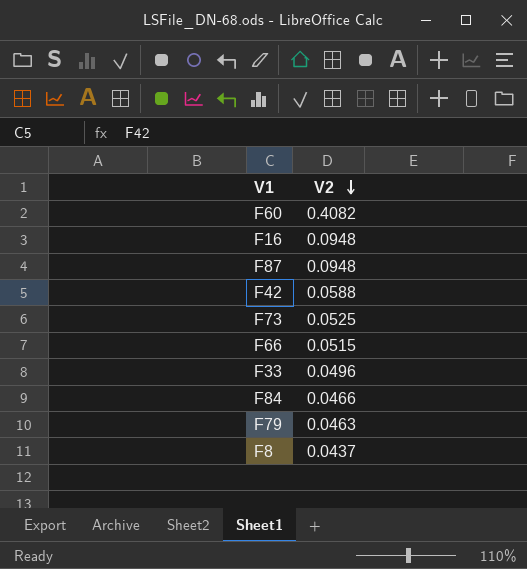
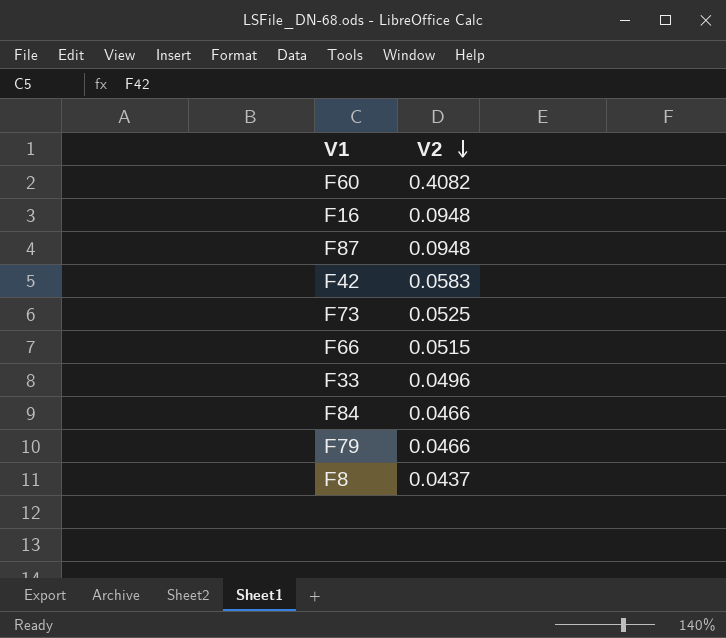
F42 | V2: 0.0588 -> 0.0583
F79 | V2: 0.0463 -> 0.0466

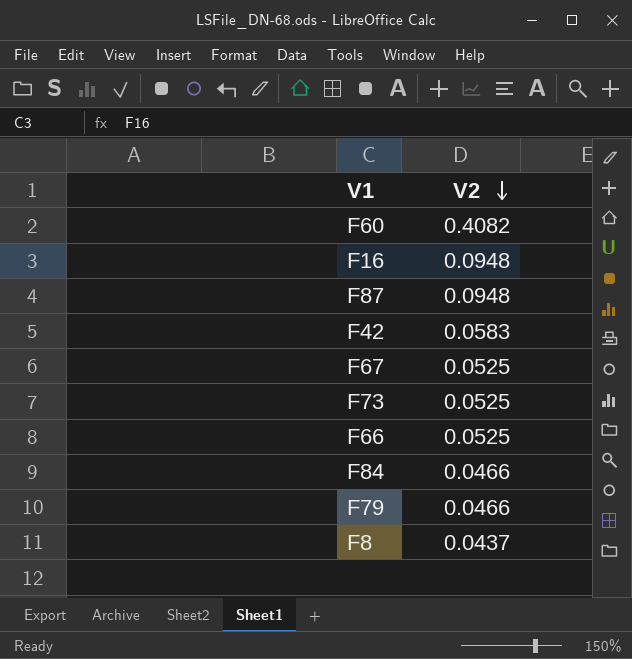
row F33: 0.0496 -> none
row F67: none -> 0.0525
F66 | V2: 0.0515 -> 0.0525

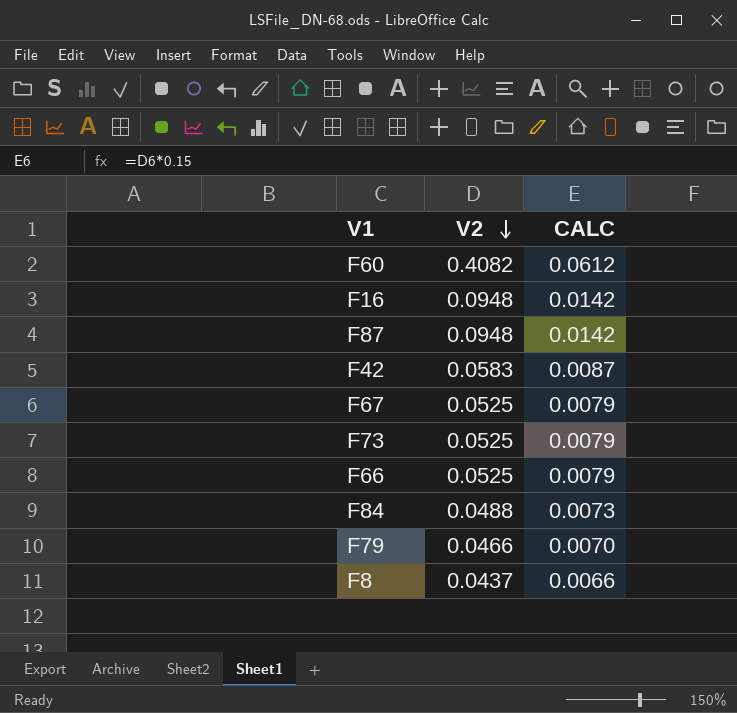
column CALC | formula: none -> [V2] * 0.15
F84 | V2: 0.0466 -> 0.0488

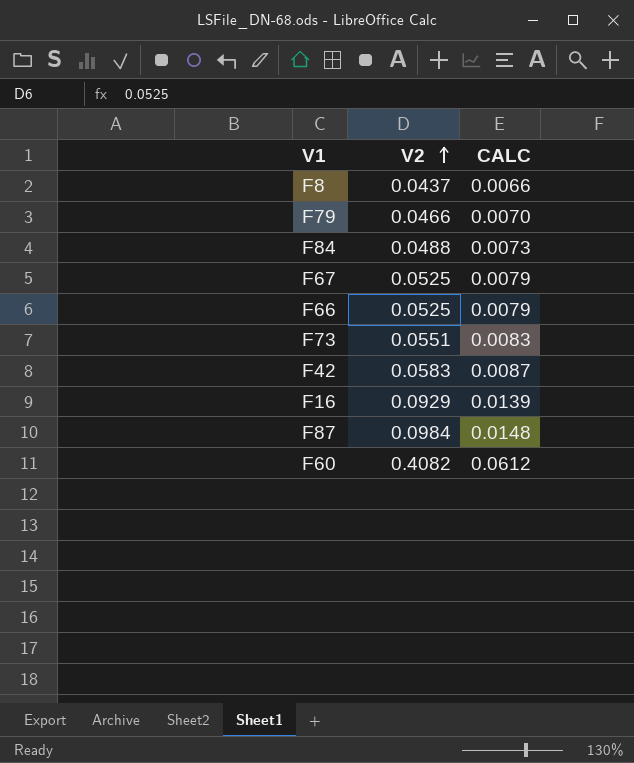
row order: V2 descending -> V2 ascending
F73 | V2: 0.0525 -> 0.0551
F73 | CALC: 0.0079 -> 0.0083
F16 | V2: 0.0948 -> 0.0929
F16 | CALC: 0.0142 -> 0.0139
F87 | V2: 0.0948 -> 0.0984
F87 | CALC: 0.0142 -> 0.0148

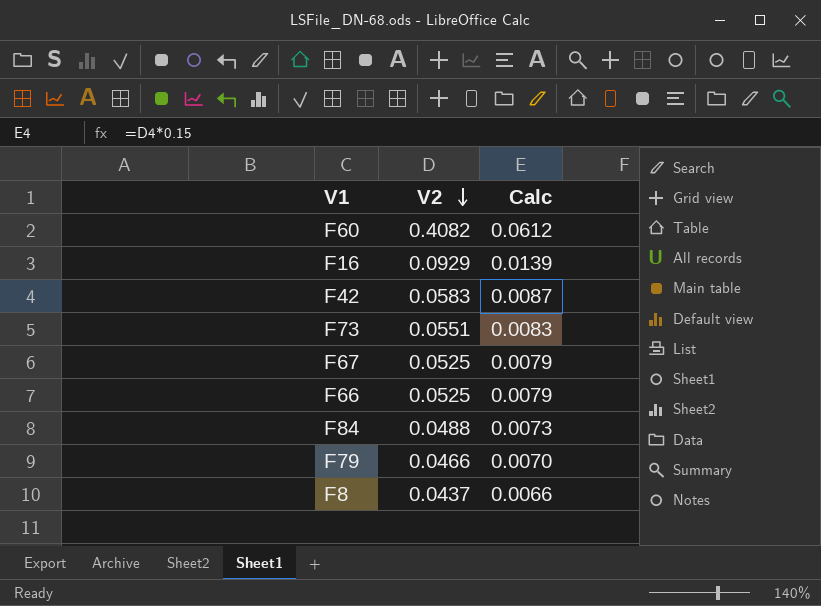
row order: V2 ascending -> V2 descending
column name: CALC -> Calc
row F87: 0.0984 | 0.0148 -> none

